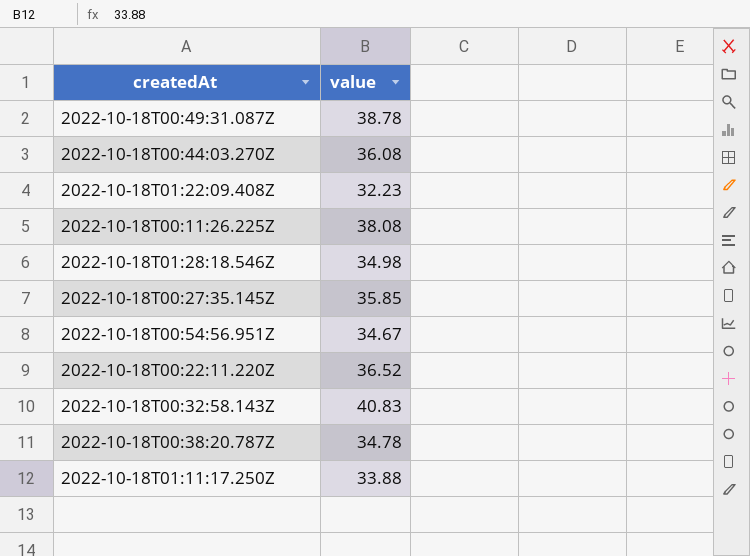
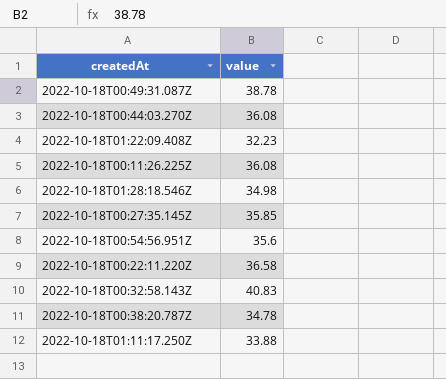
2022-10-18T00:11:26.225Z | value: 38.08 -> 36.08
2022-10-18T00:54:56.951Z | value: 34.67 -> 35.6
2022-10-18T00:22:11.220Z | value: 36.52 -> 36.58

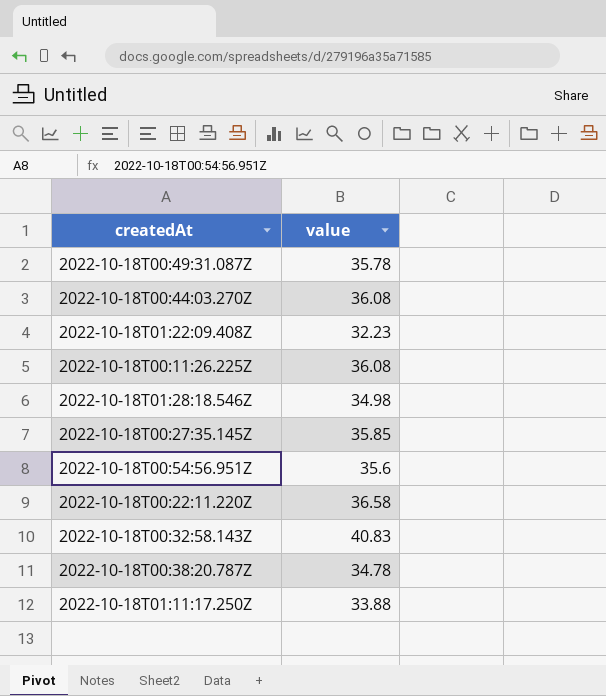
2022-10-18T00:49:31.087Z | value: 38.78 -> 35.78

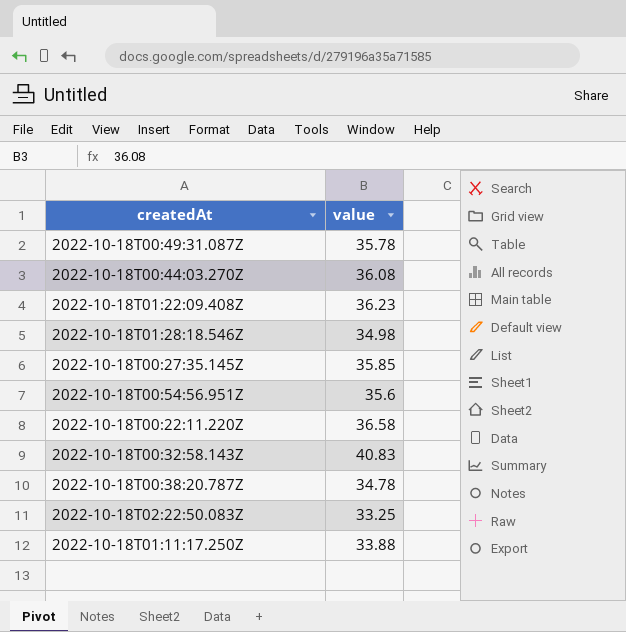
row 2022-10-18T00:11:26.225Z: 36.08 -> none
2022-10-18T01:22:09.408Z | value: 32.23 -> 36.23
row 2022-10-18T02:22:50.083Z: none -> 33.25

